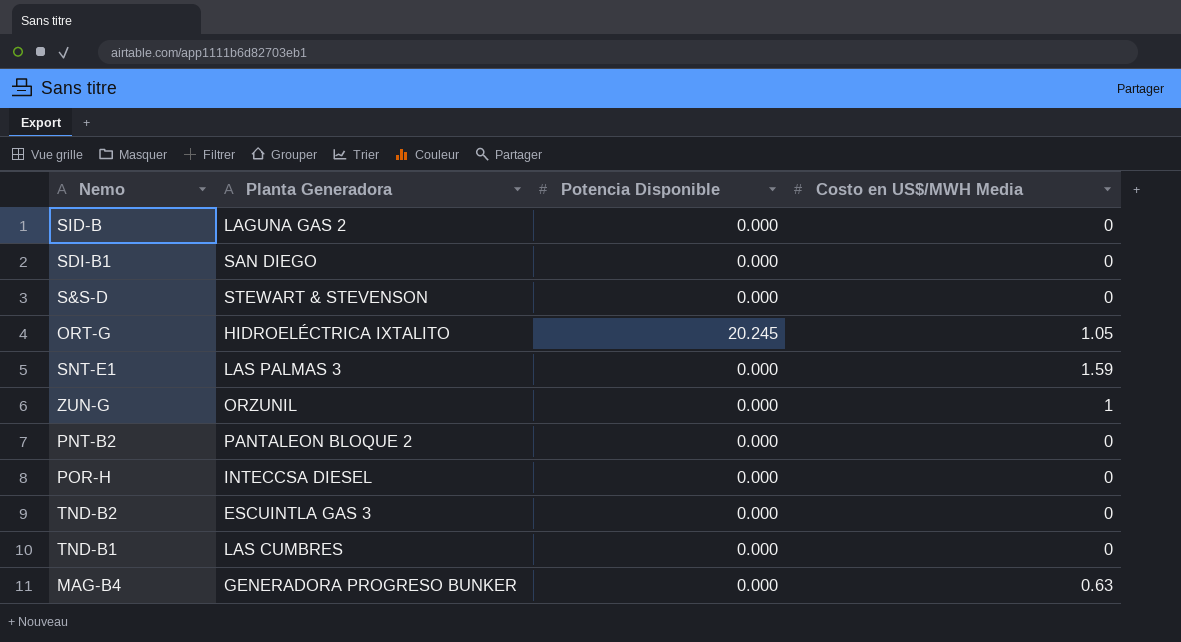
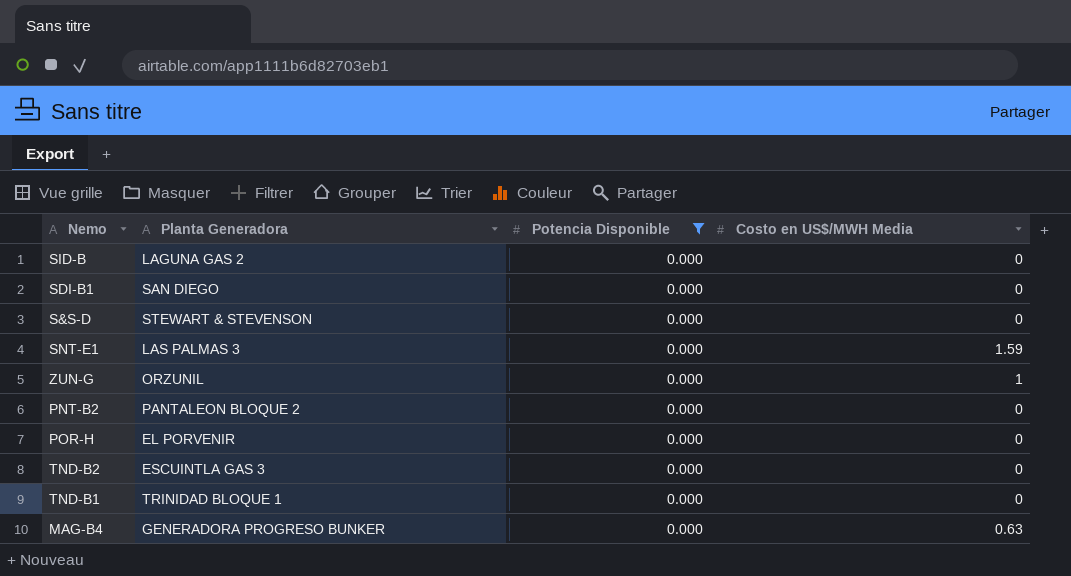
filter: none -> Potencia Disponible = 0.000
POR-H | Planta Generadora: INTECCSA DIESEL -> EL PORVENIR
TND-B1 | Planta Generadora: LAS CUMBRES -> TRINIDAD BLOQUE 1

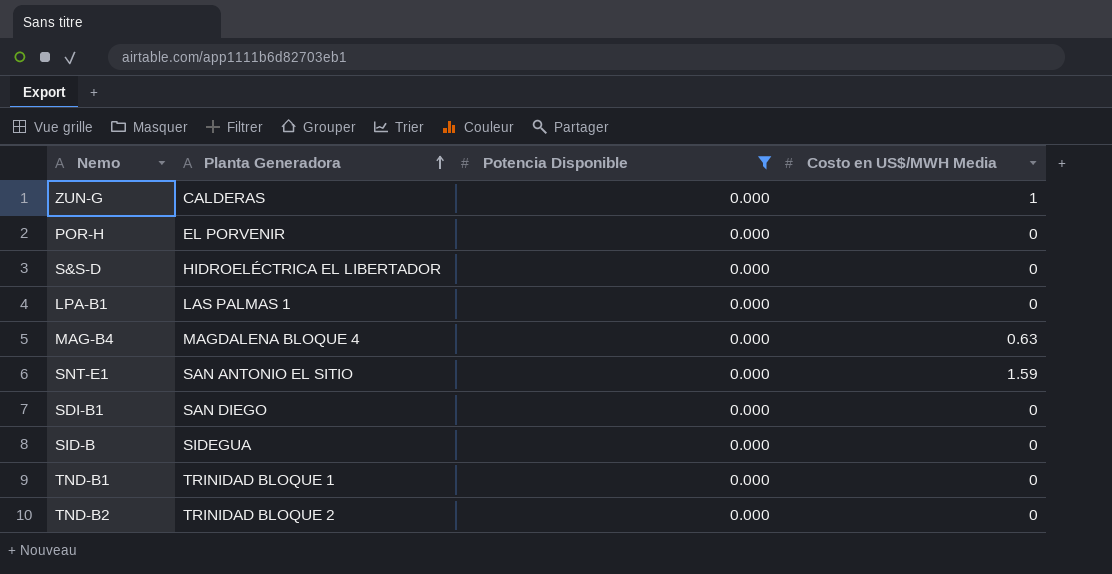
row order: none -> Planta Generadora ascending
row PNT-B2: PANTALEON BLOQUE 2 | 0.000 | 0 -> none
ZUN-G | Planta Generadora: ORZUNIL -> CALDERAS
S&S-D | Planta Generadora: STEWART & STEVENSON -> HIDROELÉCTRICA EL LIBERTADOR
row LPA-B1: none -> LAS PALMAS 1 | 0.000 | 0
MAG-B4 | Planta Generadora: GENERADORA PROGRESO BUNKER -> MAGDALENA BLOQUE 4
SNT-E1 | Planta Generadora: LAS PALMAS 3 -> SAN ANTONIO EL SITIO
SID-B | Planta Generadora: LAGUNA GAS 2 -> SIDEGUA
TND-B2 | Planta Generadora: ESCUINTLA GAS 3 -> TRINIDAD BLOQUE 2

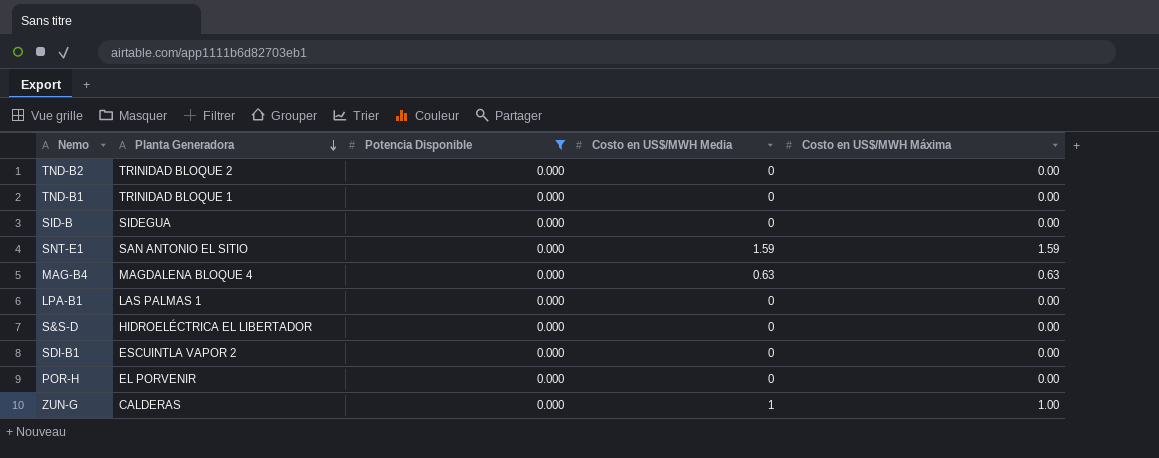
row order: Planta Generadora ascending -> Planta Generadora descending
column Costo en US$/MWH Máxima | position: none -> 5
SDI-B1 | Planta Generadora: SAN DIEGO -> ESCUINTLA VAPOR 2

